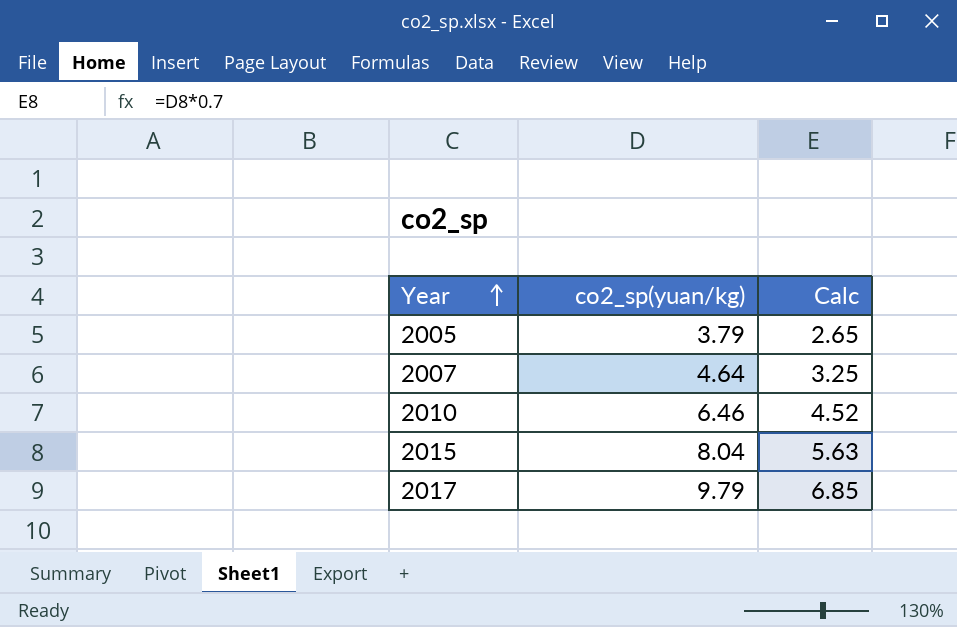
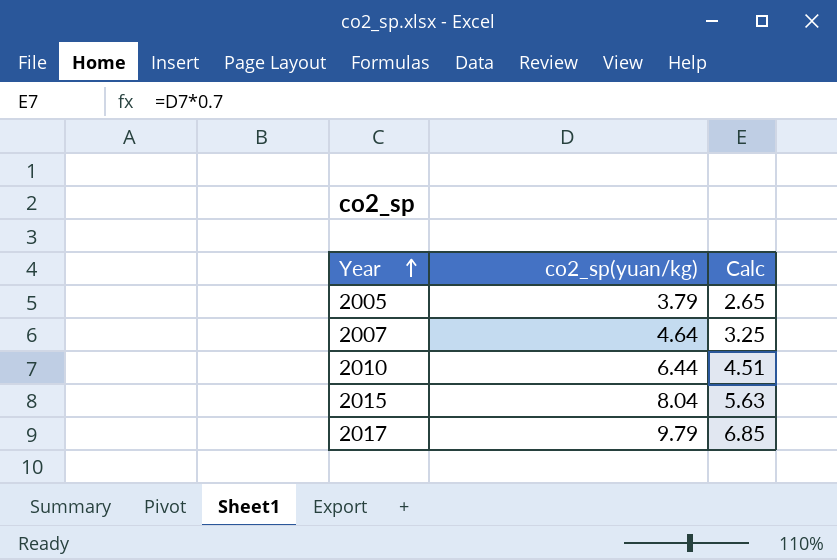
2010 | co2_sp(yuan/kg): 6.46 -> 6.44
2010 | Calc: 4.52 -> 4.51

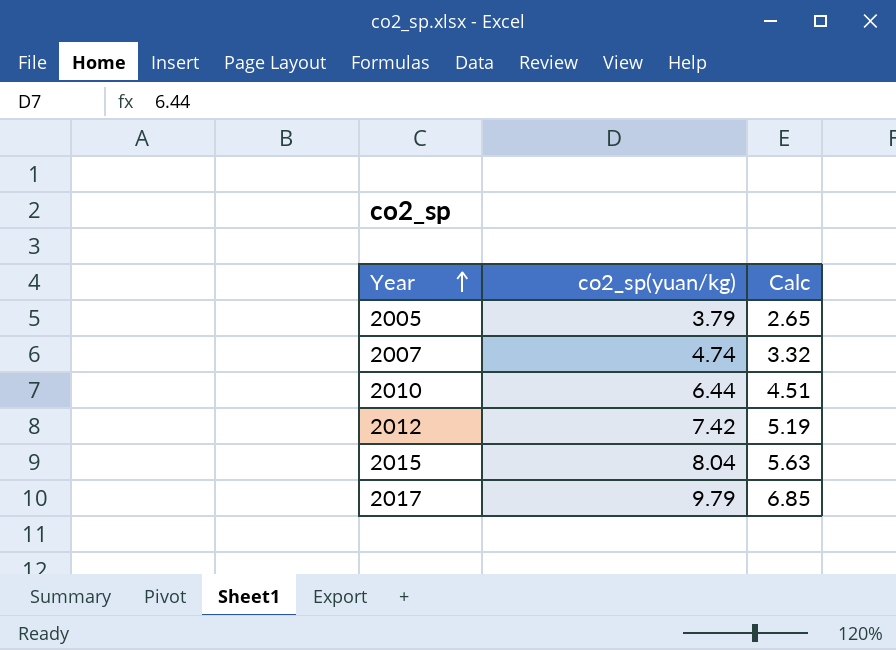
2007 | co2_sp(yuan/kg): 4.64 -> 4.74
2007 | Calc: 3.25 -> 3.32
row 2012: none -> 7.42 | 5.19

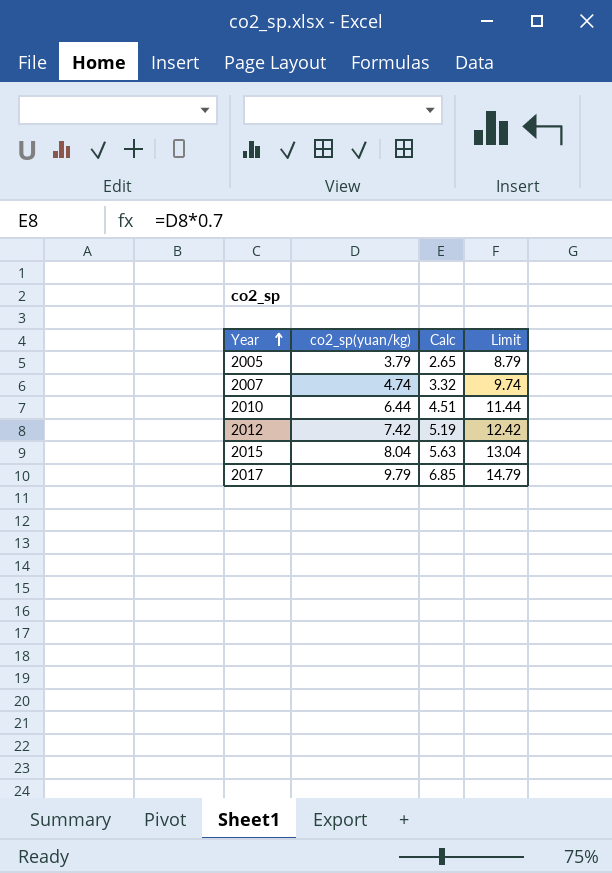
column Limit | formula: none -> [co2_sp(yuan/kg)] + 5

